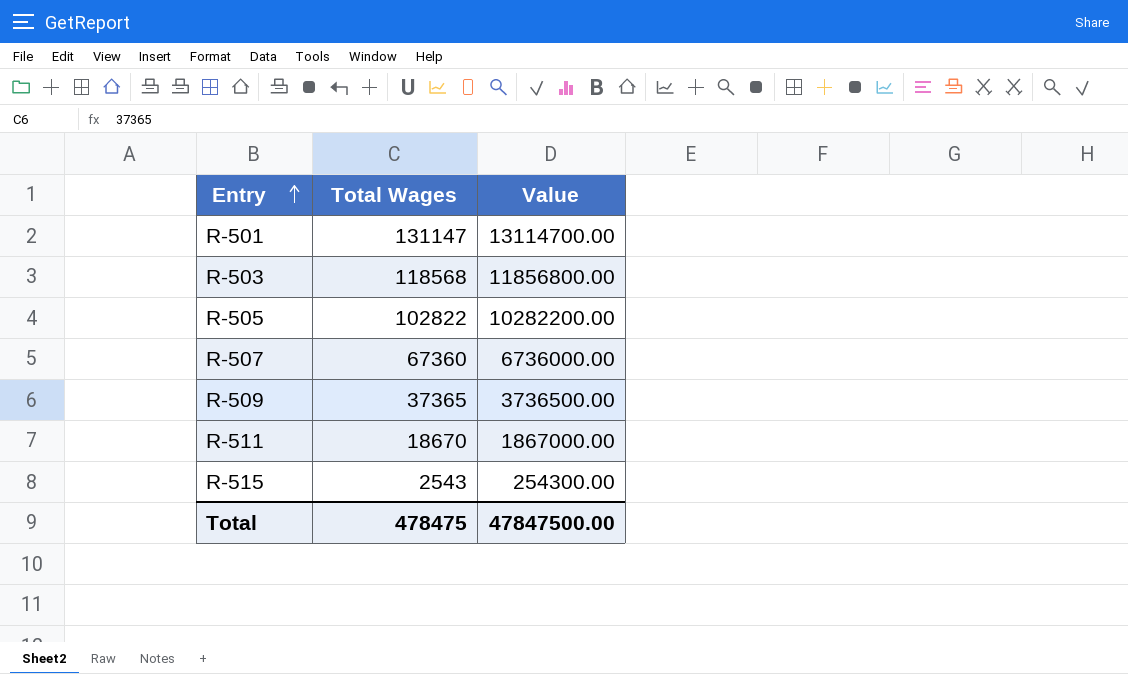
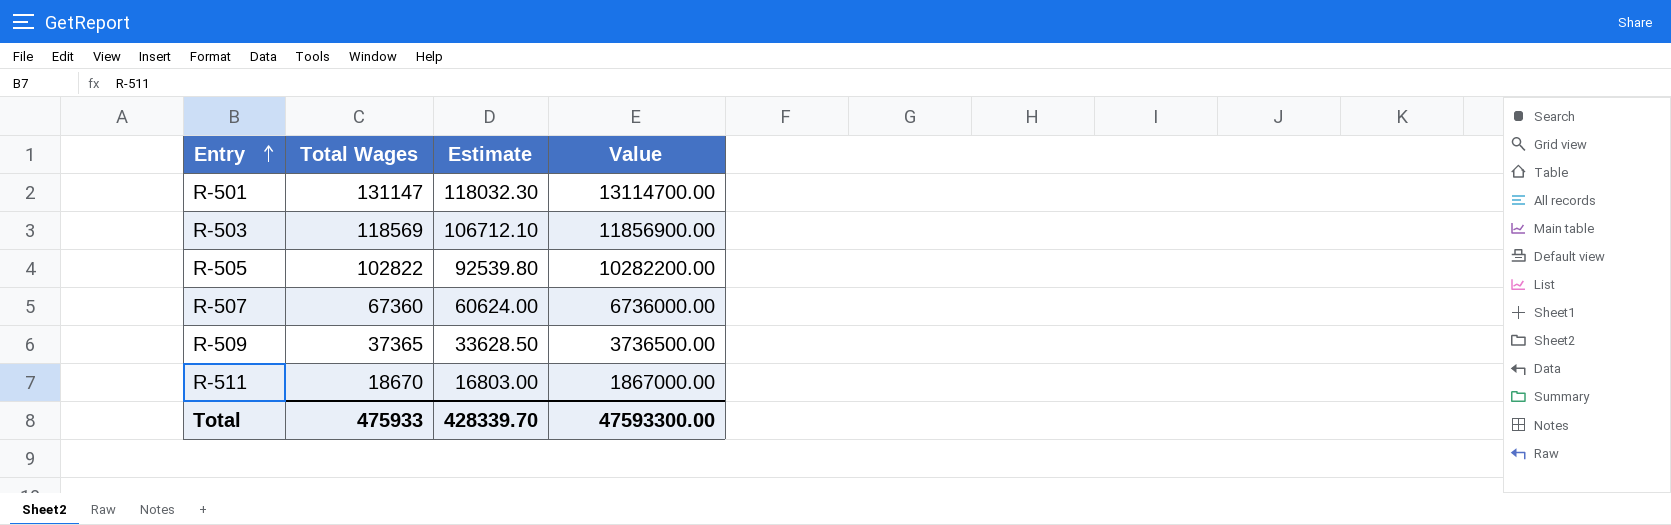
column Estimate | formula: none -> [Total Wages] * 0.9
row R-515: 2543 | 254300.00 -> none
R-503 | Total Wages: 118568 -> 118569
R-503 | Value: 11856800.00 -> 11856900.00
Total | Total Wages: 478475 -> 475933
Total | Value: 47847500.00 -> 47593300.00

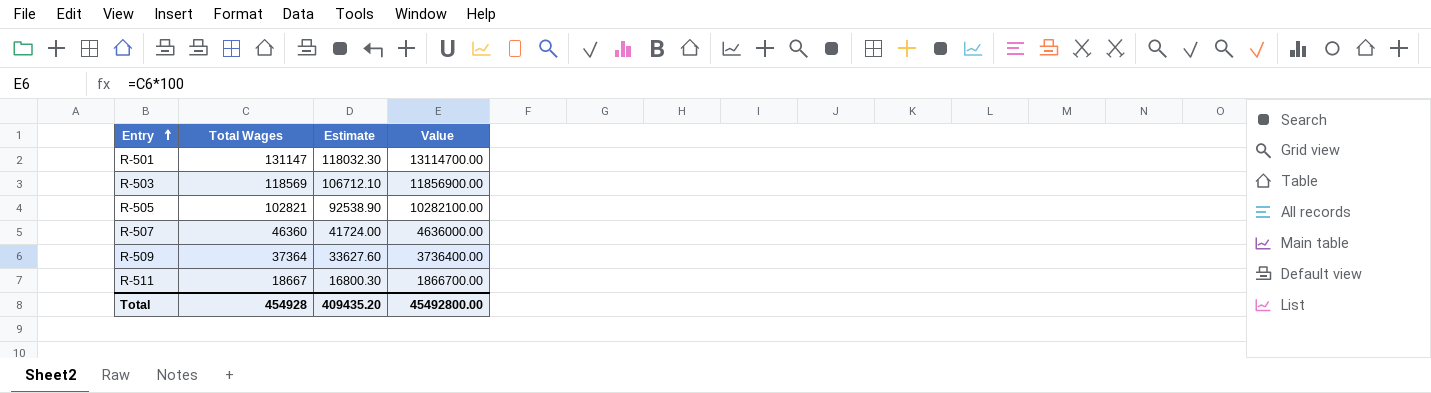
R-505 | Total Wages: 102822 -> 102821
R-505 | Estimate: 92539.80 -> 92538.90
R-505 | Value: 10282200.00 -> 10282100.00
R-507 | Total Wages: 67360 -> 46360
R-507 | Estimate: 60624.00 -> 41724.00
R-507 | Value: 6736000.00 -> 4636000.00
R-509 | Total Wages: 37365 -> 37364
R-509 | Estimate: 33628.50 -> 33627.60
R-509 | Value: 3736500.00 -> 3736400.00
R-511 | Total Wages: 18670 -> 18667
R-511 | Estimate: 16803.00 -> 16800.30
R-511 | Value: 1867000.00 -> 1866700.00
Total | Total Wages: 475933 -> 454928
Total | Estimate: 428339.70 -> 409435.20
Total | Value: 47593300.00 -> 45492800.00

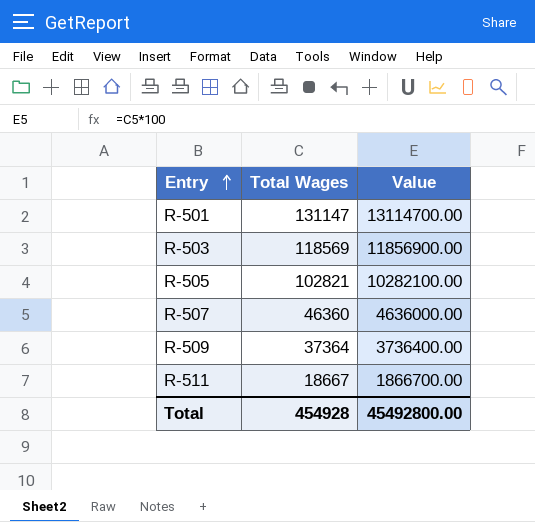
column Estimate | formula: [Total Wages] * 0.9 -> none

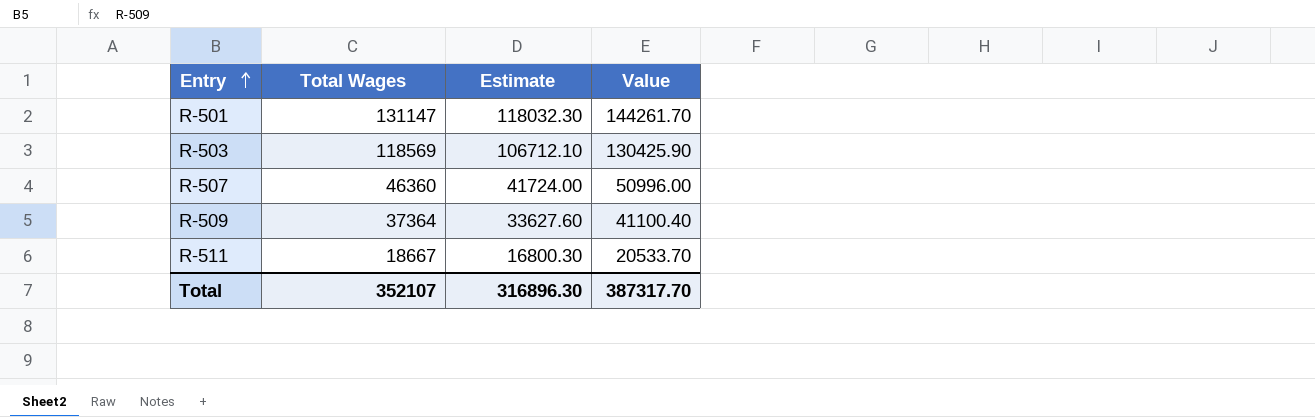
column Estimate | formula: none -> [Total Wages] * 0.9
column Value | formula: [Total Wages] * 100 -> [Total Wages] * 1.1
row R-505: 102821 | 10282100.00 -> none
Total | Total Wages: 454928 -> 352107
Total | Value: 45492800.00 -> 387317.70

